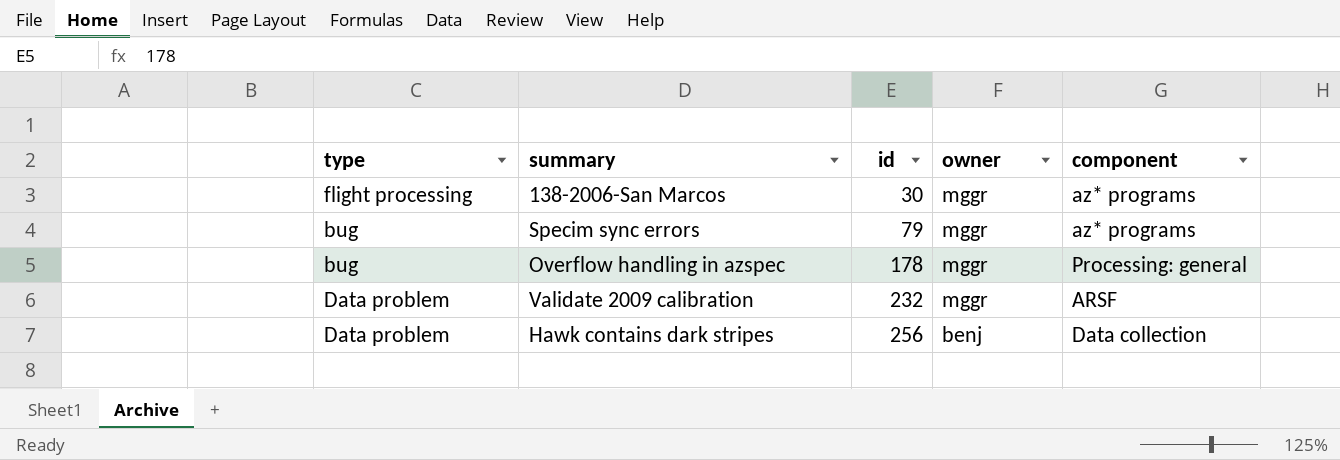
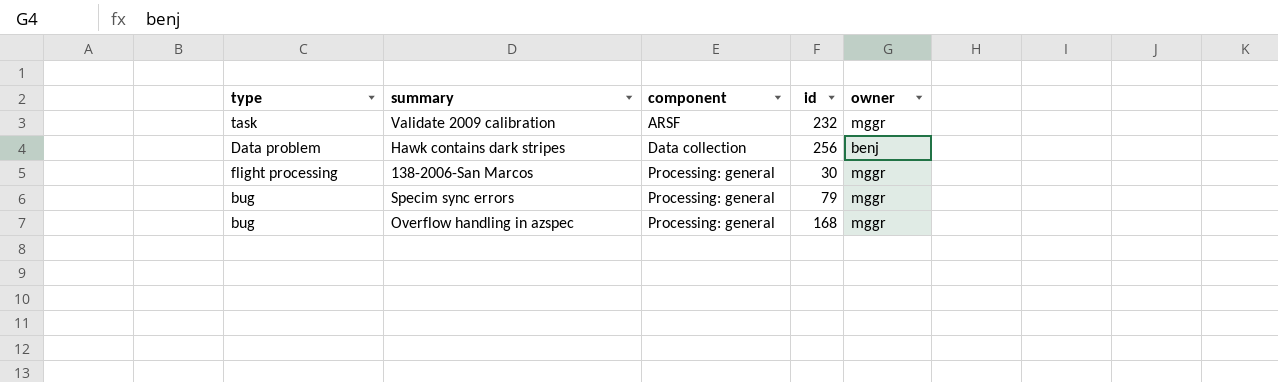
row order: id ascending -> component ascending
column component | position: 5 -> 3
Validate 2009 calibration | type: Data problem -> task
138-2006-San Marcos | component: az* programs -> Processing: general
Specim sync errors | component: az* programs -> Processing: general
Overflow handling in azspec | id: 178 -> 168

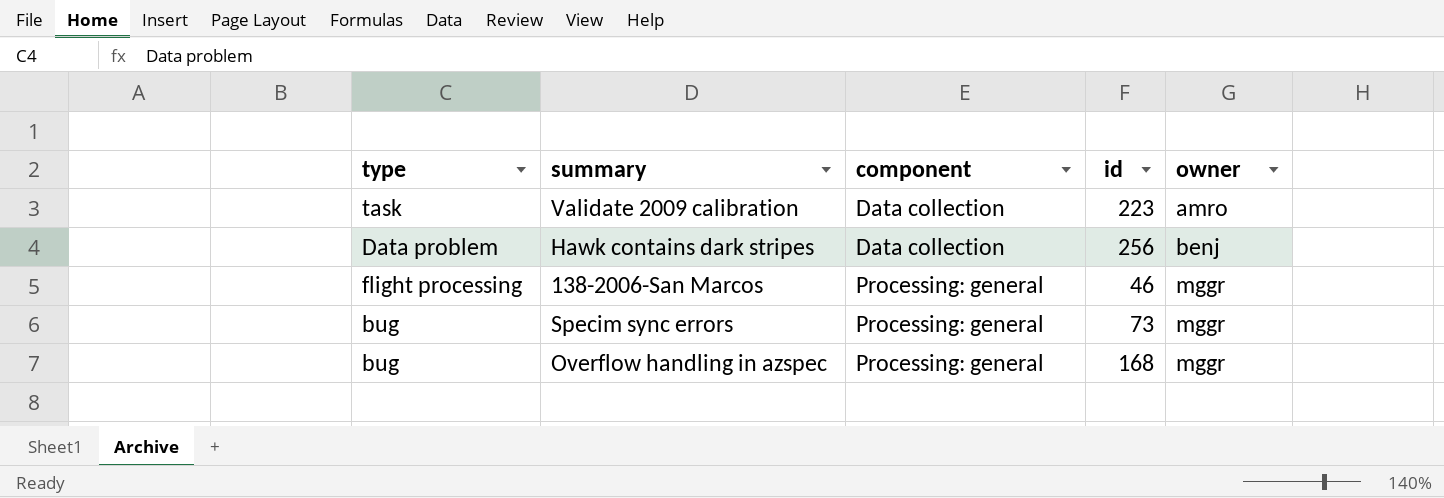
Validate 2009 calibration | component: ARSF -> Data collection
Validate 2009 calibration | id: 232 -> 223
Validate 2009 calibration | owner: mggr -> amro
138-2006-San Marcos | id: 30 -> 46
Specim sync errors | id: 79 -> 73

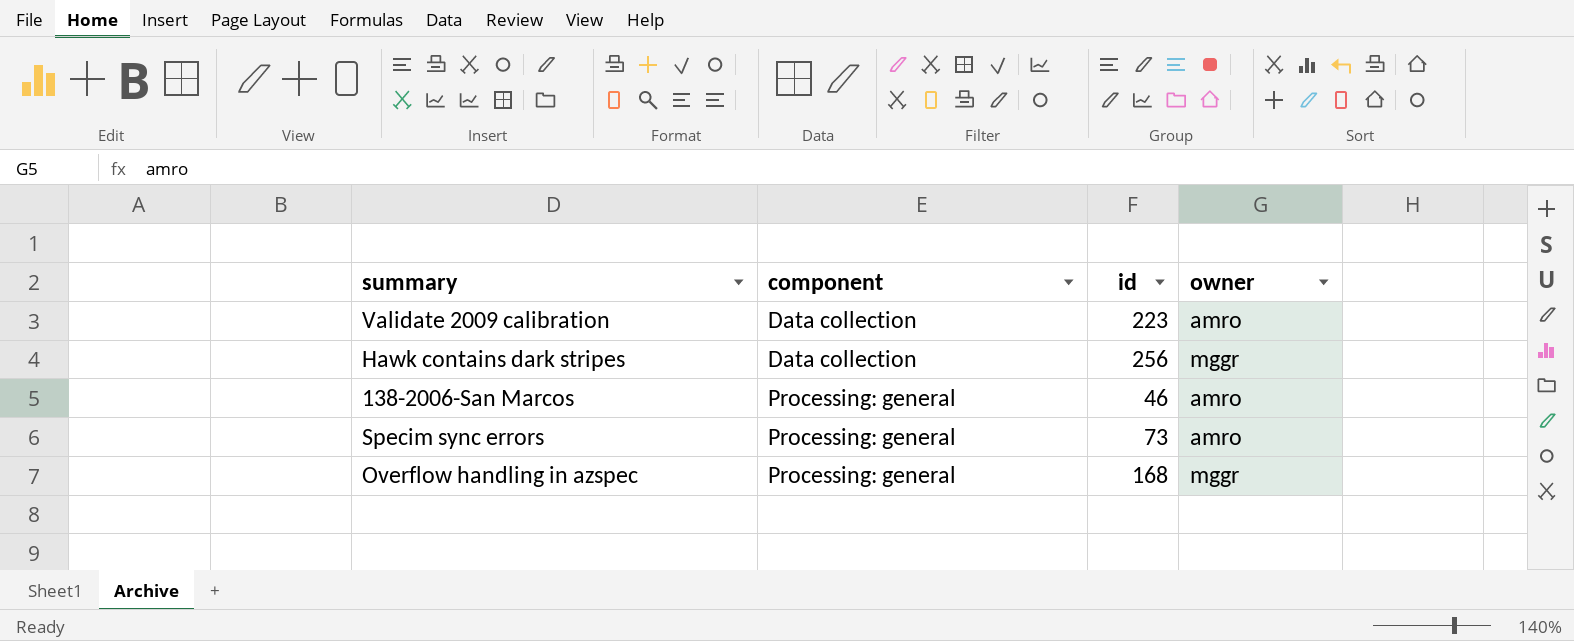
column type | position: 1 -> none
Hawk contains dark stripes | owner: benj -> mggr
138-2006-San Marcos | owner: mggr -> amro
Specim sync errors | owner: mggr -> amro

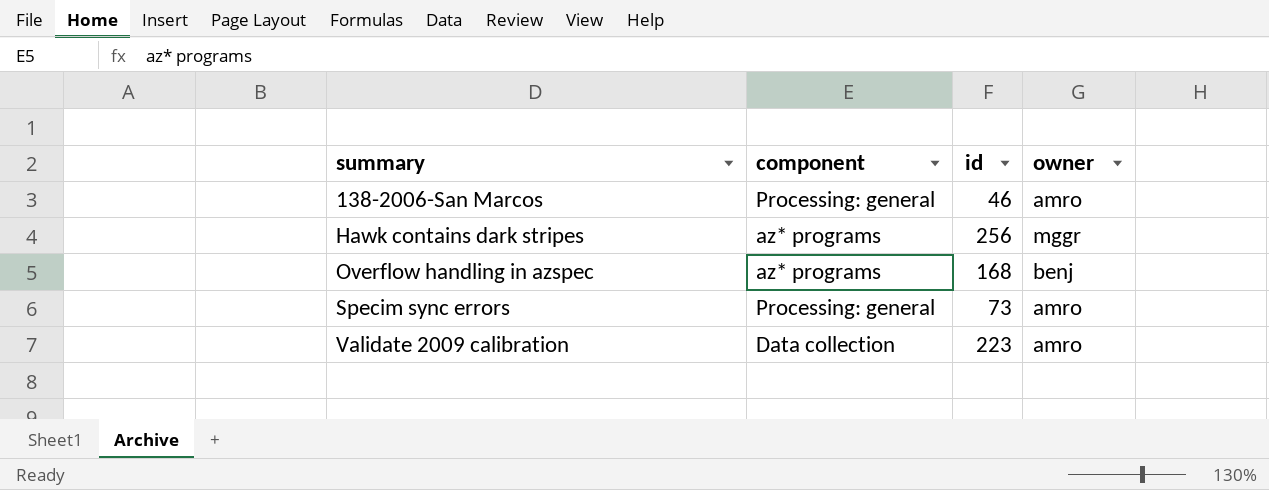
row order: component ascending -> summary ascending
Hawk contains dark stripes | component: Data collection -> az* programs
Overflow handling in azspec | component: Processing: general -> az* programs
Overflow handling in azspec | owner: mggr -> benj

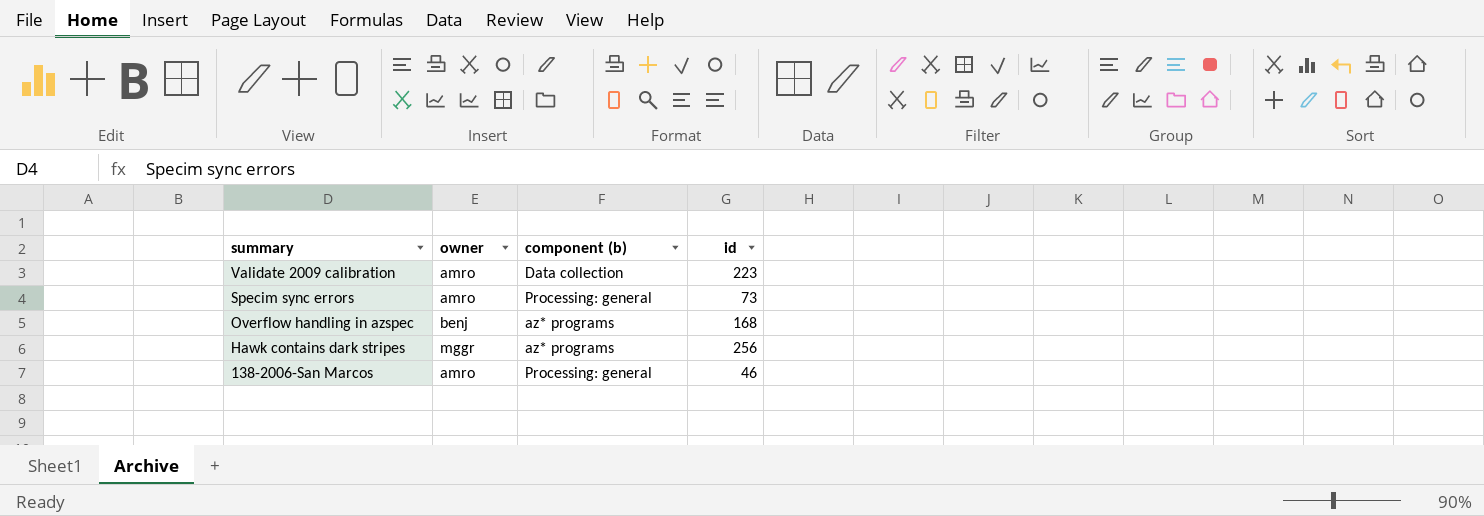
row order: summary ascending -> summary descending
column owner | position: 4 -> 2
column name: component -> component (b)

